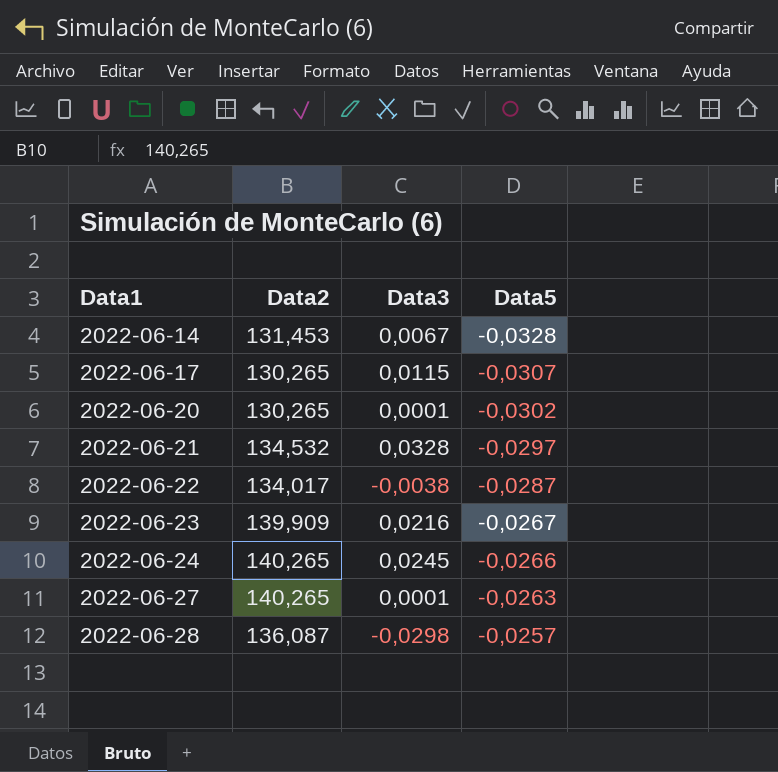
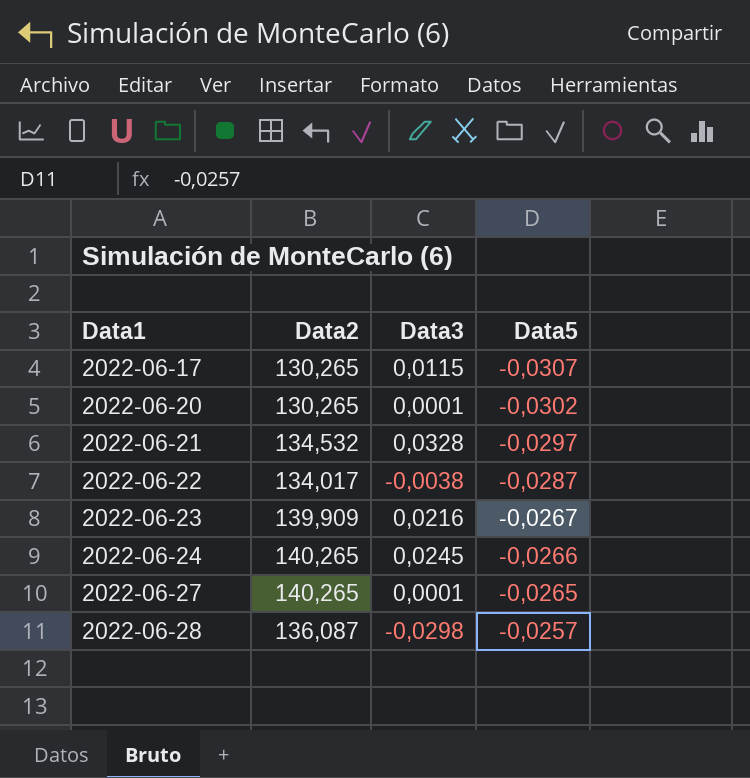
row 2022-06-14: 131,453 | 0,0067 | -0,0328 -> none
2022-06-27 | Data5: -0,0263 -> -0,0265

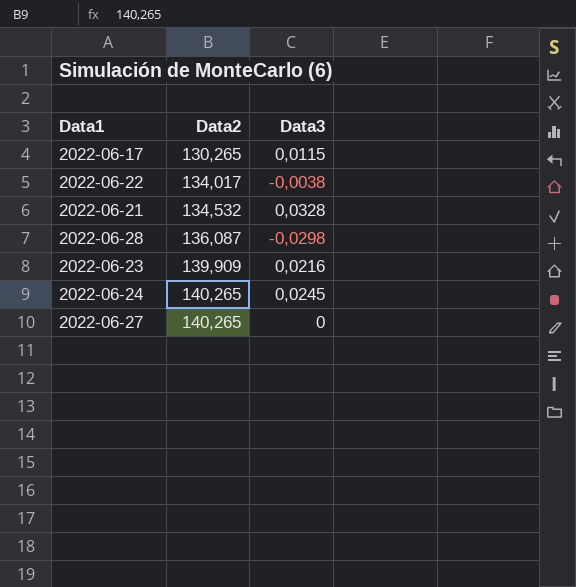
row order: Data1 ascending -> Data2 ascending
column Data5 | position: 4 -> none
row 2022-06-20: 130,265 | 0,0001 | -0,0302 -> none
2022-06-27 | Data3: 0,0001 -> 0

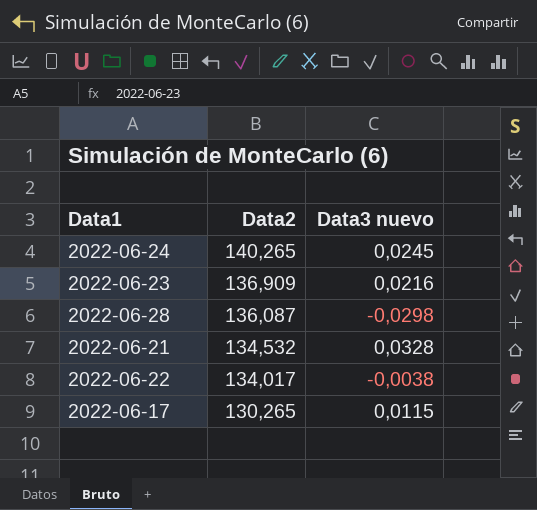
row order: Data2 ascending -> Data2 descending
column name: Data3 -> Data3 nuevo
row 2022-06-27: 140,265 | 0 -> none
2022-06-23 | Data2: 139,909 -> 136,909

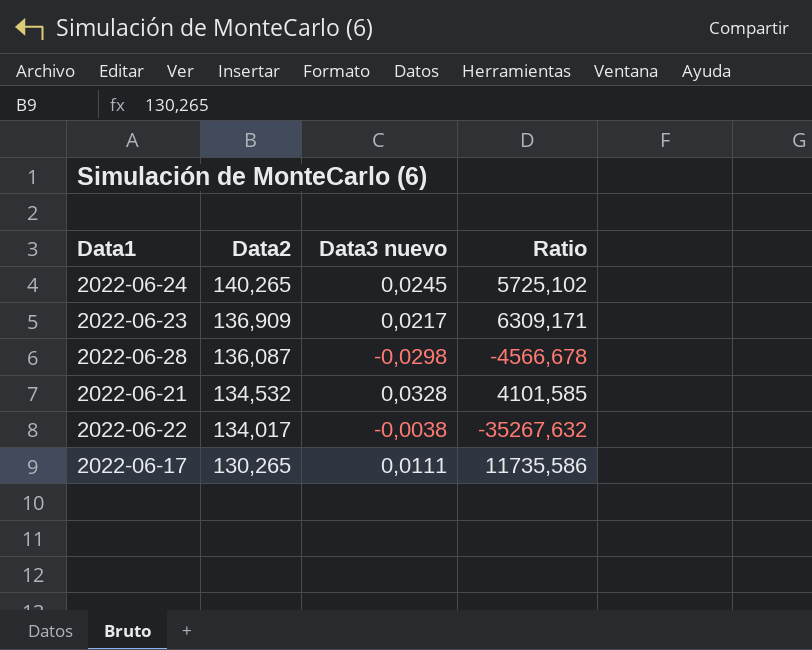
column Ratio | formula: none -> [Data2] / [Data3 nuevo]
2022-06-23 | Data3 nuevo: 0,0216 -> 0,0217
2022-06-17 | Data3 nuevo: 0,0115 -> 0,0111

